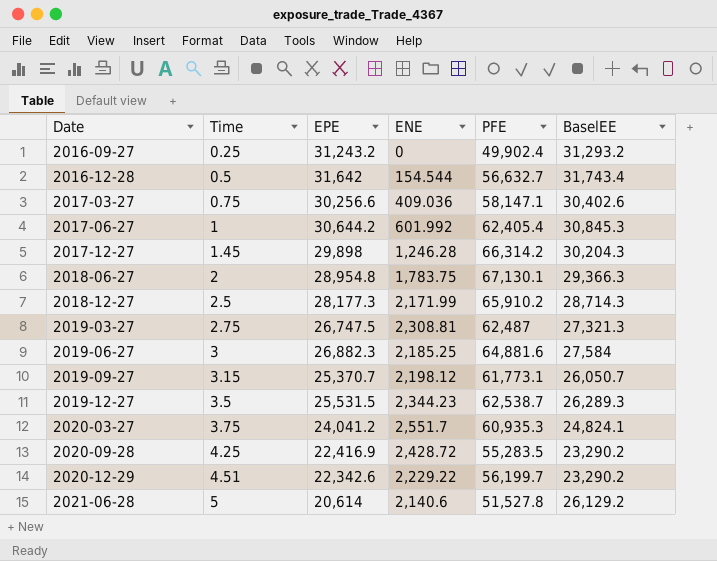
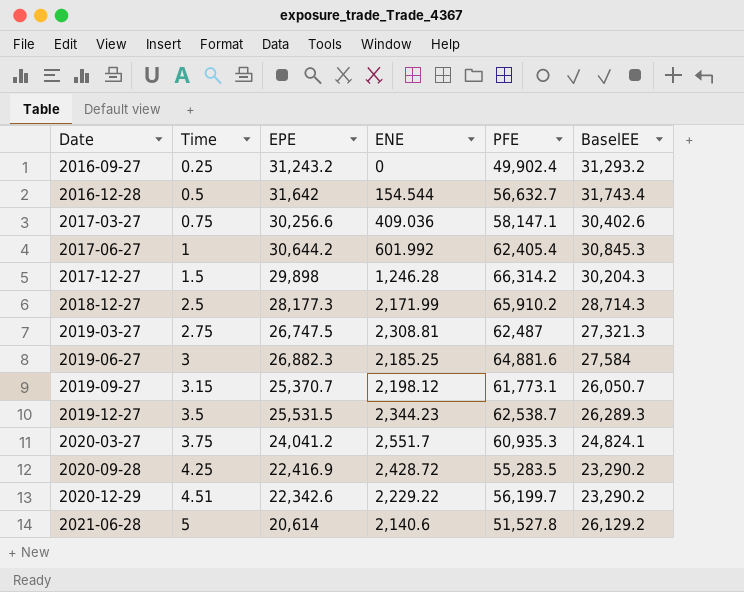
row 2018-06-27: 2 | 28,954.8 | 1,783.75 | 67,130.1 | 29,366.3 -> none
2017-12-27 | Time: 1.45 -> 1.5

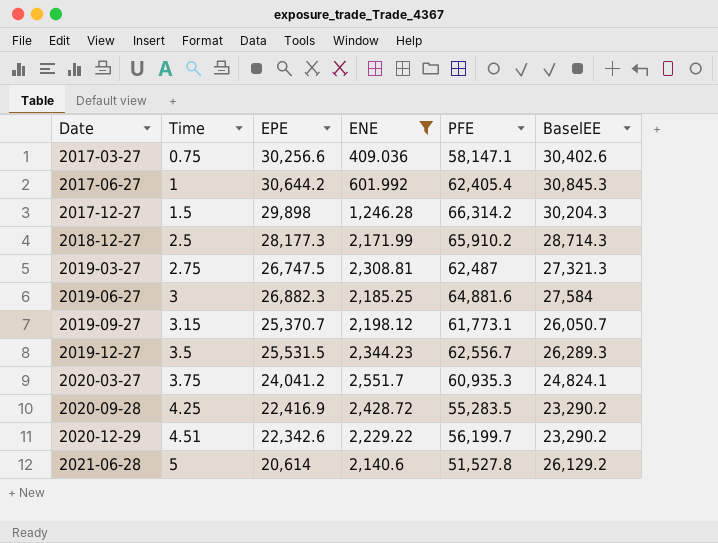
filter: none -> ENE >= 409.036
2019-12-27 | PFE: 62,538.7 -> 62,556.7

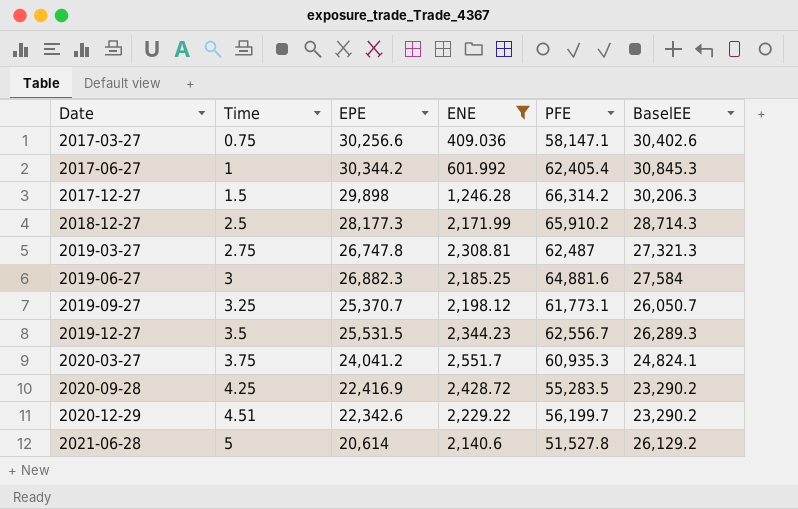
2017-06-27 | EPE: 30,644.2 -> 30,344.2
2017-12-27 | BaselEE: 30,204.3 -> 30,206.3
2019-03-27 | EPE: 26,747.5 -> 26,747.8
2019-09-27 | Time: 3.15 -> 3.25

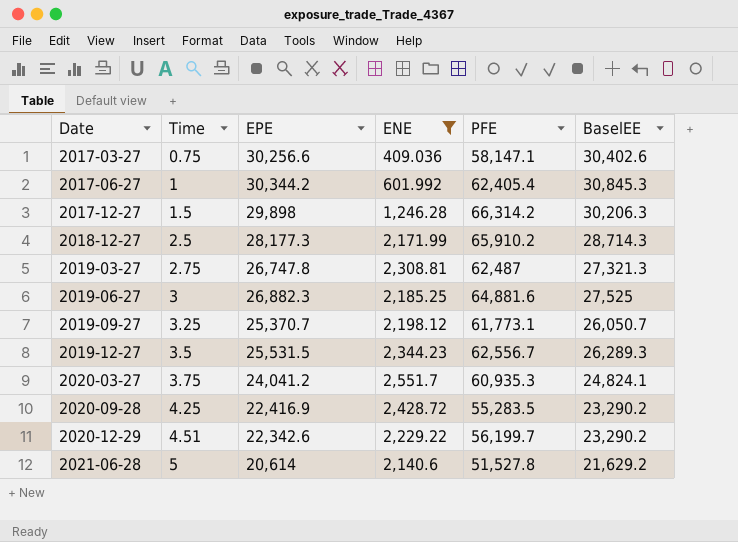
2019-06-27 | BaselEE: 27,584 -> 27,525
2021-06-28 | BaselEE: 26,129.2 -> 21,629.2

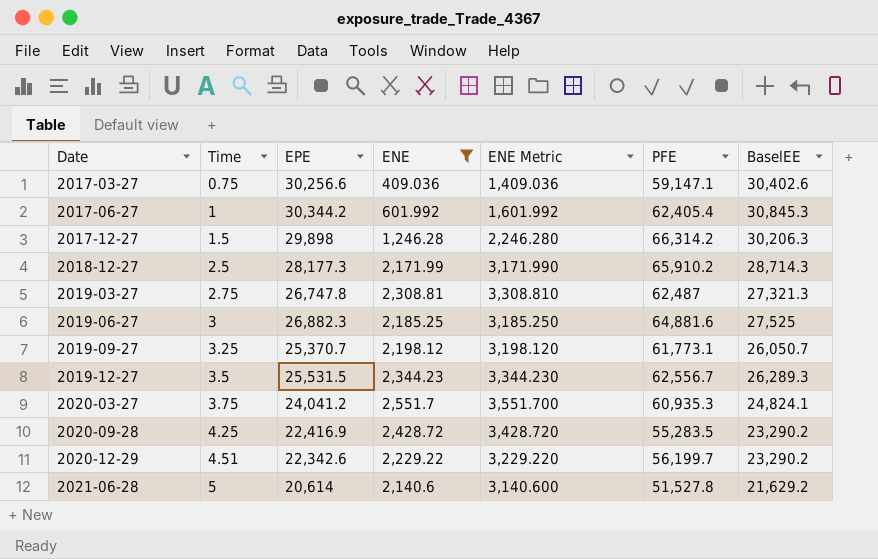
column ENE Metric | formula: none -> [ENE] + 1000
2017-03-27 | PFE: 58,147.1 -> 59,147.1

